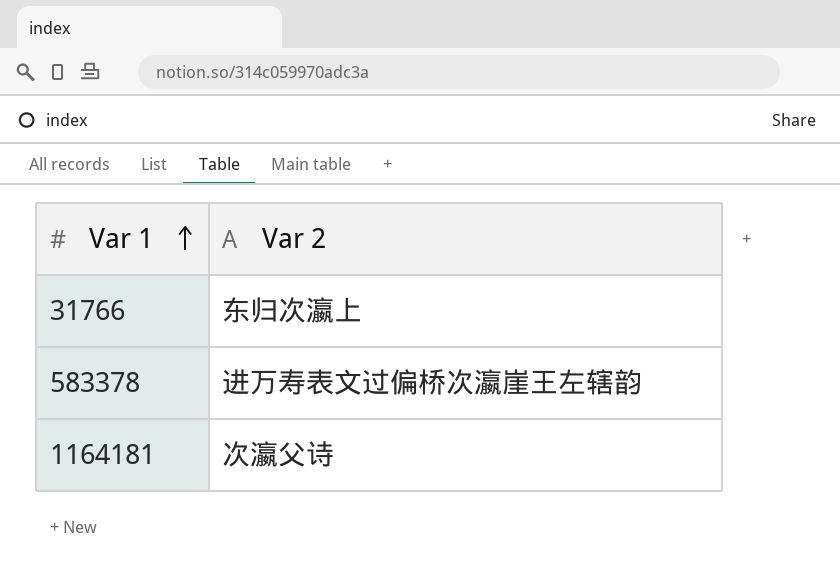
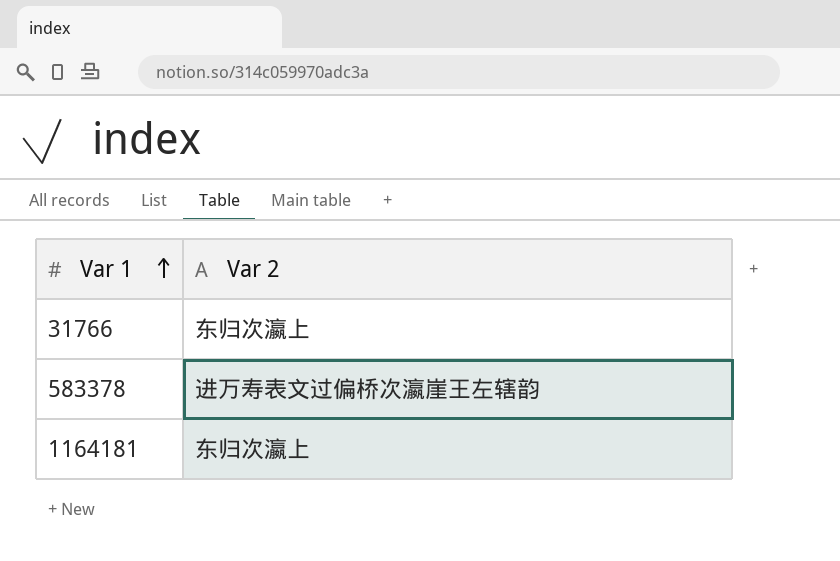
1164181 | Var 2: 次瀛父诗 -> 东归次瀛上

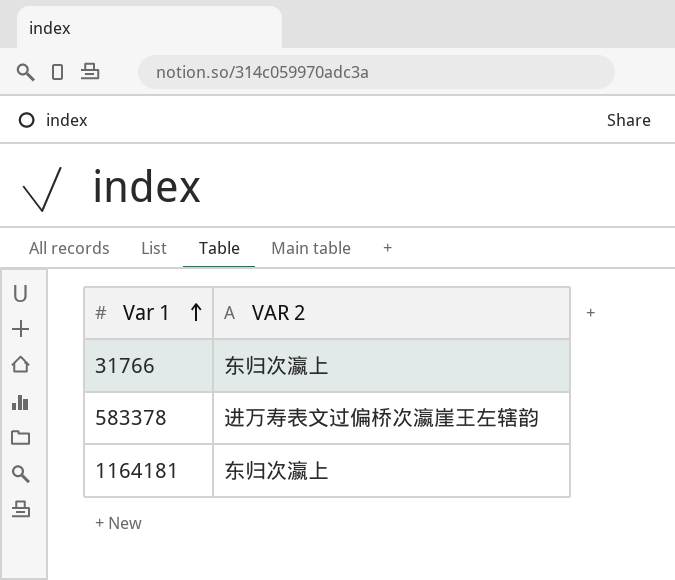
column name: Var 2 -> VAR 2

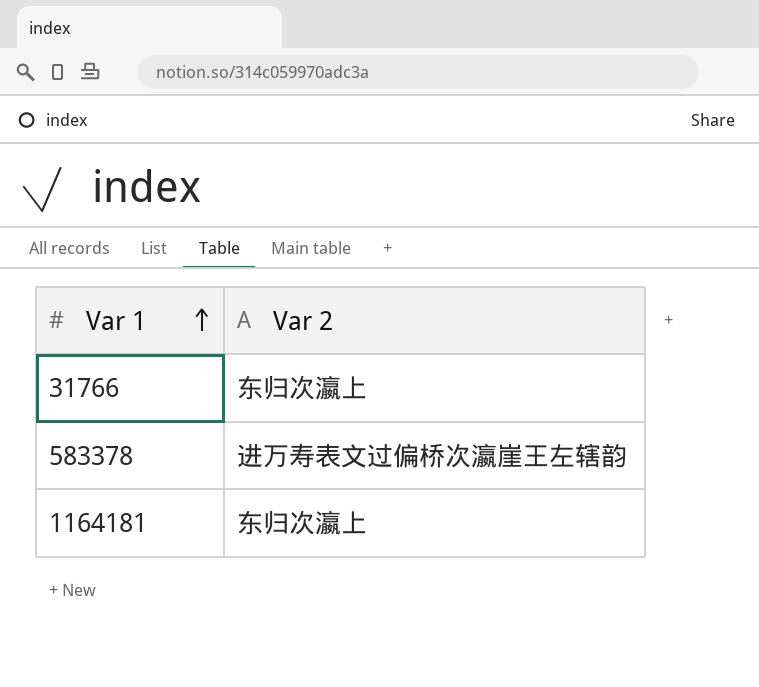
column name: VAR 2 -> Var 2

